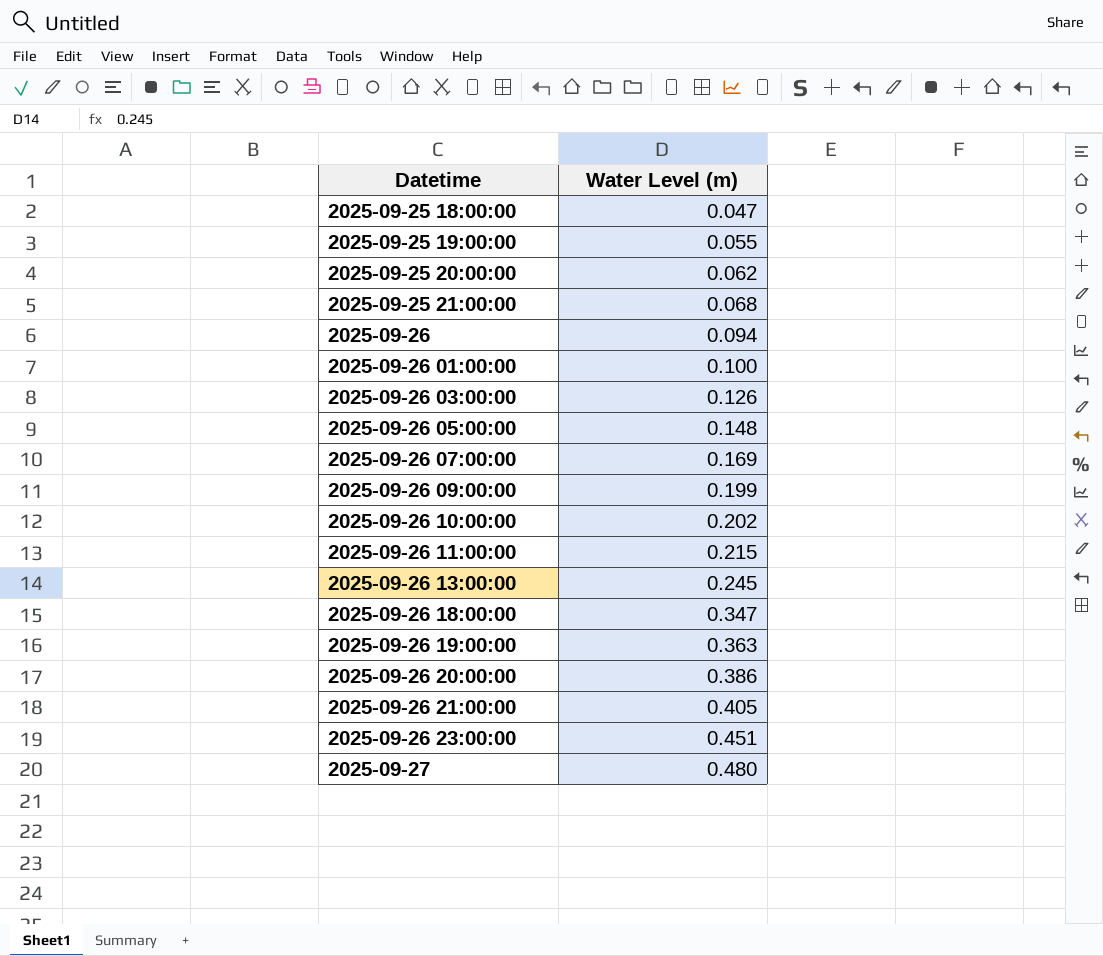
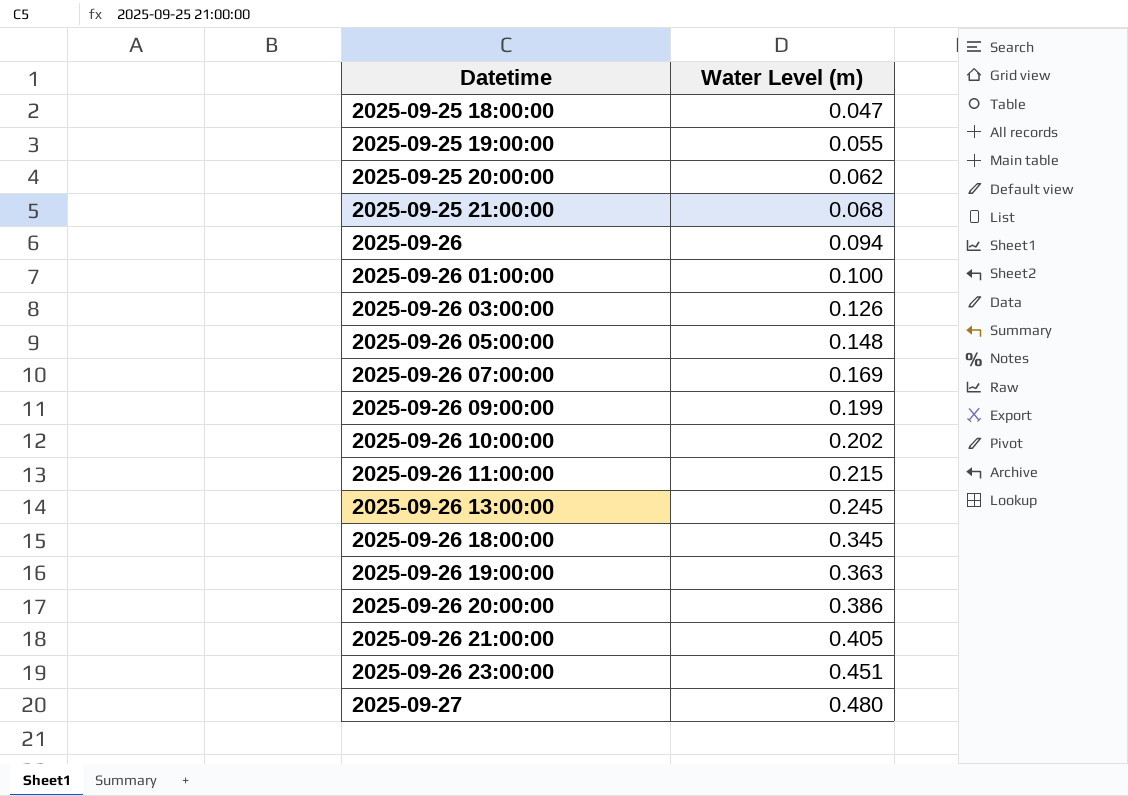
2025-09-26 18:00:00 | Water Level (m): 0.347 -> 0.345

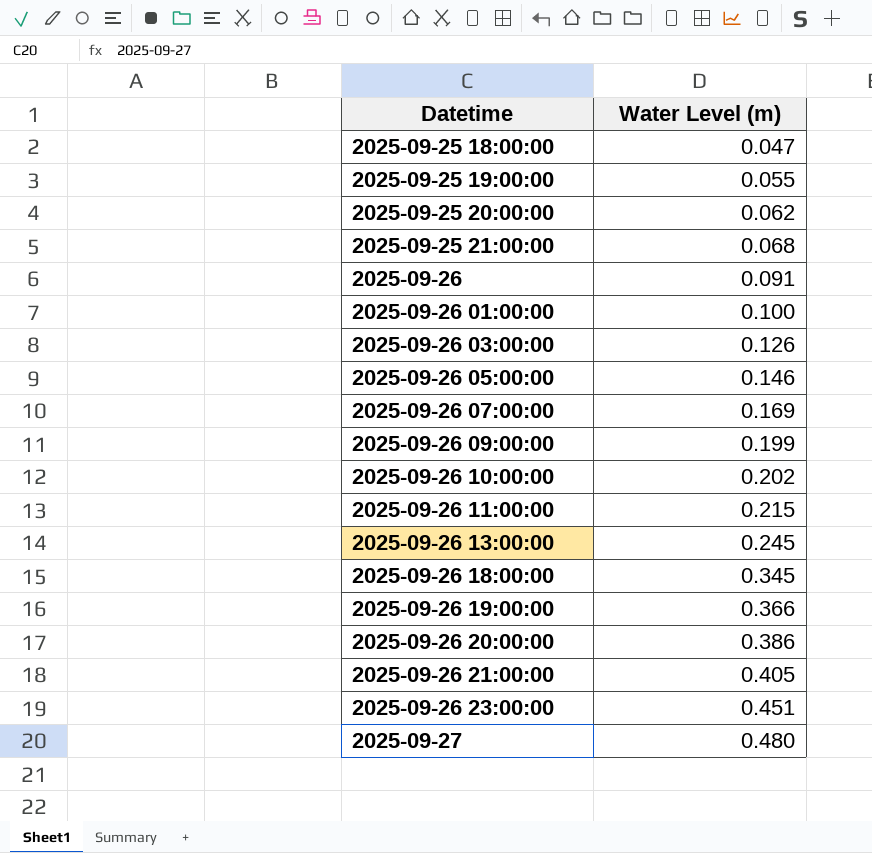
2025-09-26 | Water Level (m): 0.094 -> 0.091
2025-09-26 05:00:00 | Water Level (m): 0.148 -> 0.146
2025-09-26 19:00:00 | Water Level (m): 0.363 -> 0.366

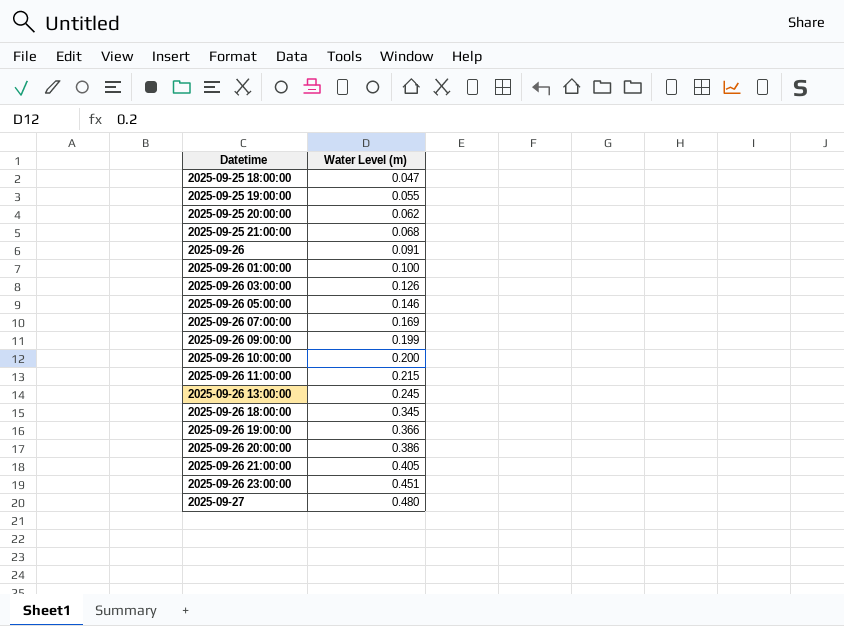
2025-09-26 10:00:00 | Water Level (m): 0.202 -> 0.200

